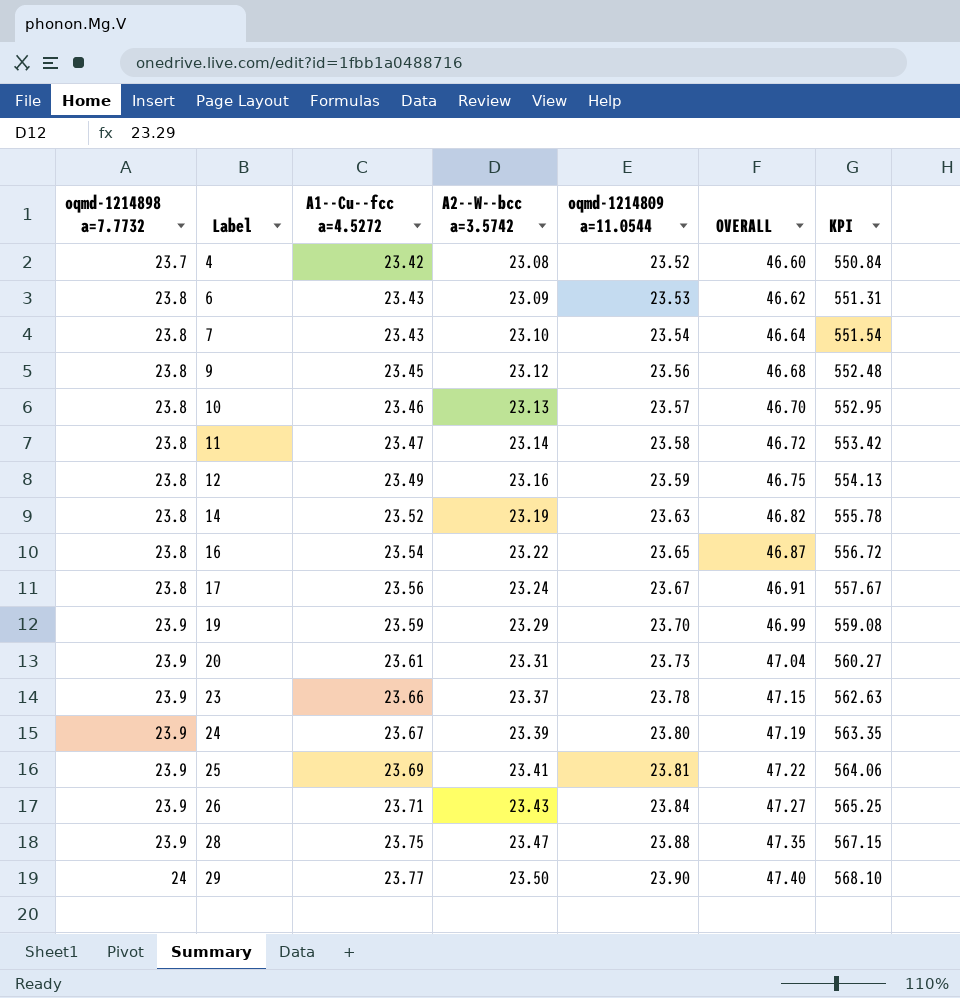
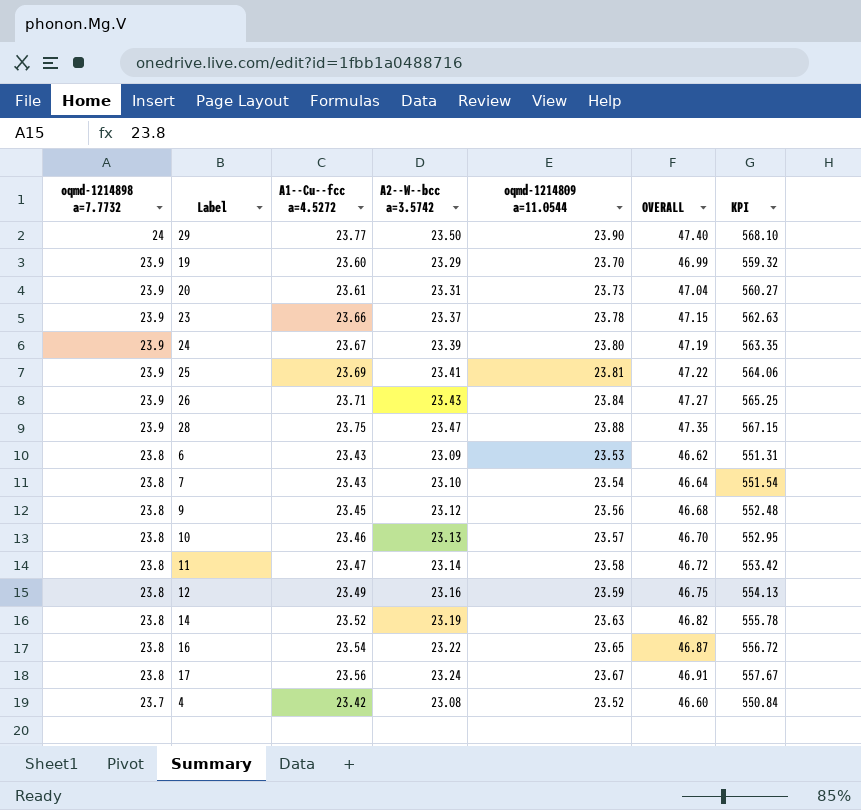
row order: oqmd-1214898 a=7.7732 ascending -> oqmd-1214898 a=7.7732 descending
19 | A1--Cu--fcc a=4.5272: 23.59 -> 23.60
19 | KPI: 559.08 -> 559.32

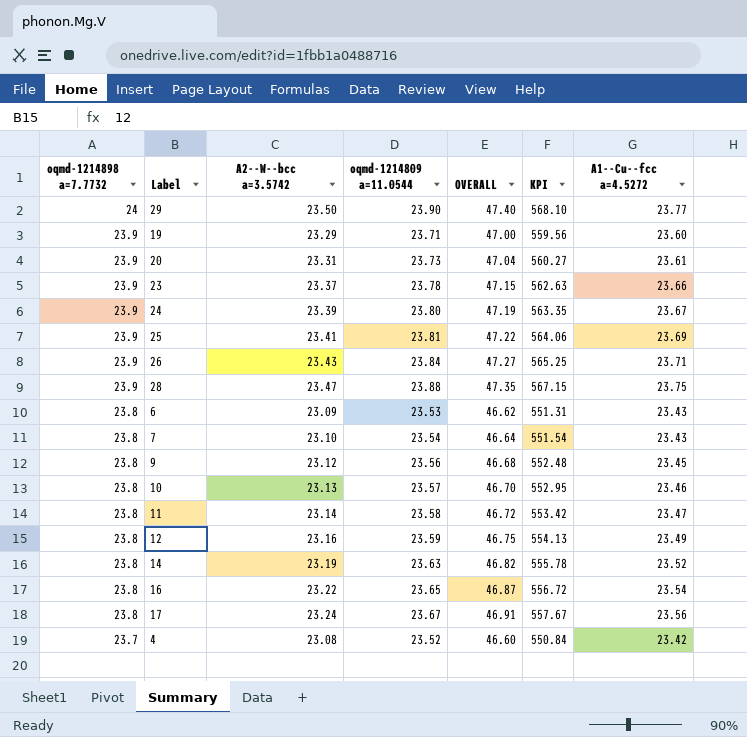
column A1--Cu--fcc a=4.5272 | position: 3 -> 7
19 | oqmd-1214809 a=11.0544: 23.70 -> 23.71
19 | OVERALL: 46.99 -> 47.00
19 | KPI: 559.32 -> 559.56

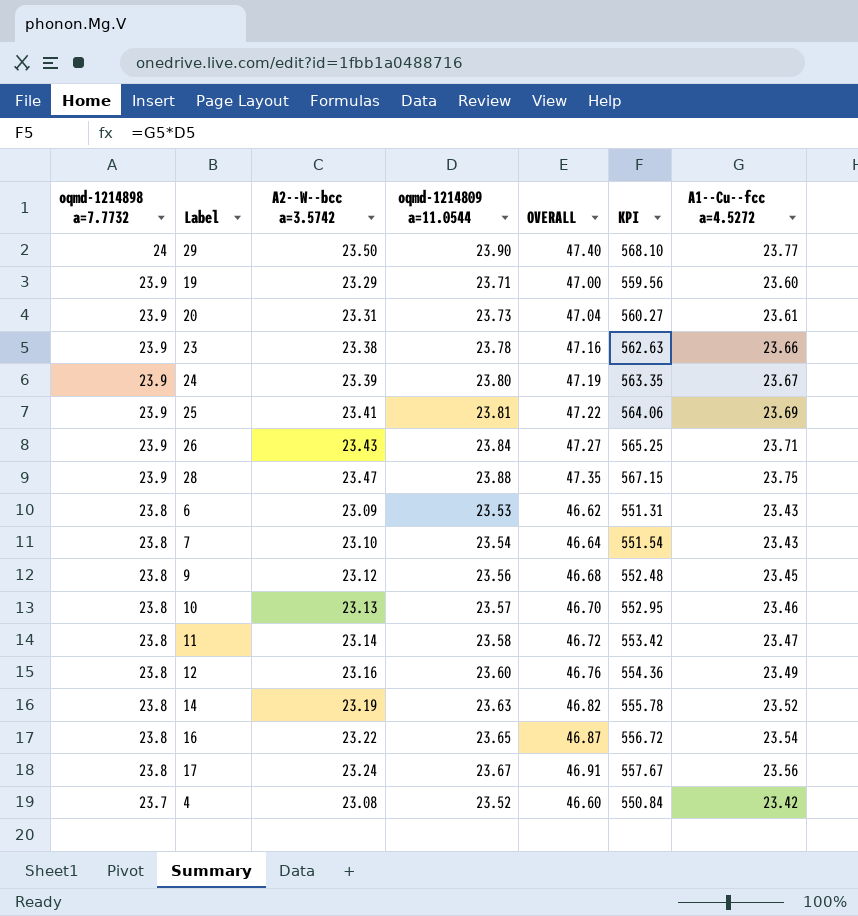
23 | A2--W--bcc a=3.5742: 23.37 -> 23.38
23 | OVERALL: 47.15 -> 47.16
12 | oqmd-1214809 a=11.0544: 23.59 -> 23.60
12 | OVERALL: 46.75 -> 46.76
12 | KPI: 554.13 -> 554.36

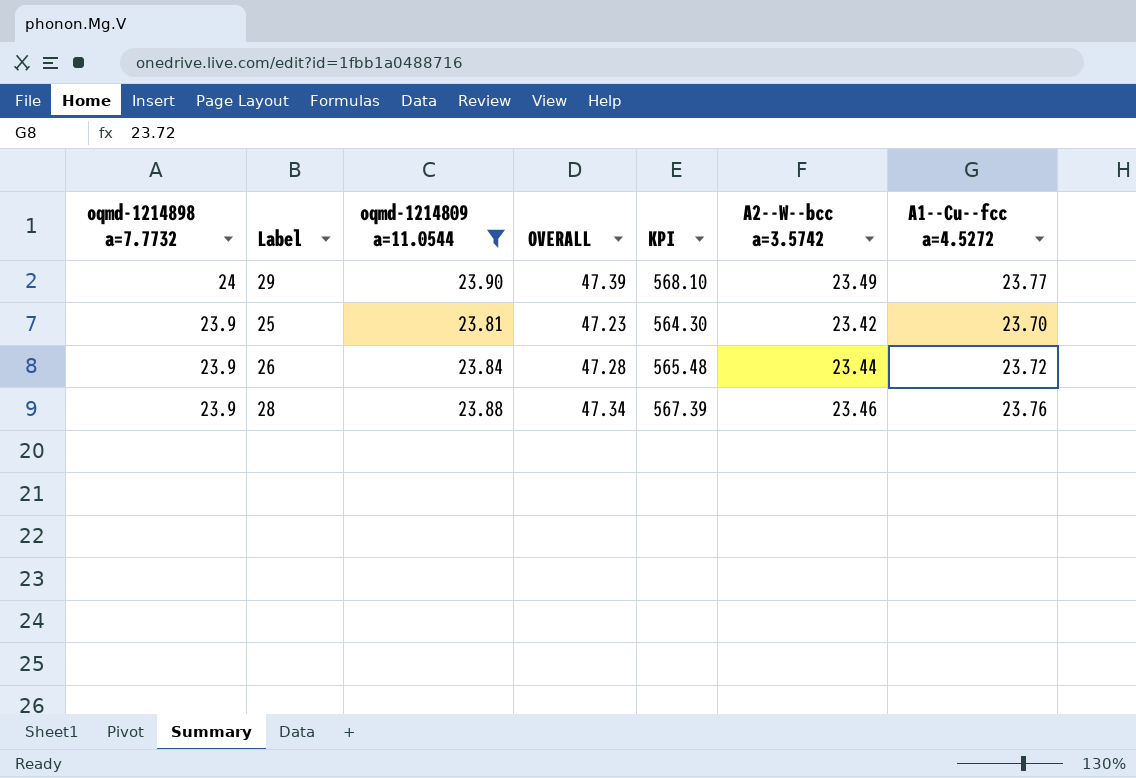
filter: none -> oqmd-1214809 a=11.0544 >= 23.81
column A2--W--bcc a=3.5742 | position: 3 -> 6
29 | OVERALL: 47.40 -> 47.39
29 | A2--W--bcc a=3.5742: 23.50 -> 23.49
25 | OVERALL: 47.22 -> 47.23
25 | KPI: 564.06 -> 564.30
25 | A2--W--bcc a=3.5742: 23.41 -> 23.42
25 | A1--Cu--fcc a=4.5272: 23.69 -> 23.70
26 | OVERALL: 47.27 -> 47.28
26 | KPI: 565.25 -> 565.48
26 | A2--W--bcc a=3.5742: 23.43 -> 23.44
26 | A1--Cu--fcc a=4.5272: 23.71 -> 23.72
28 | OVERALL: 47.35 -> 47.34
28 | KPI: 567.15 -> 567.39
28 | A2--W--bcc a=3.5742: 23.47 -> 23.46
28 | A1--Cu--fcc a=4.5272: 23.75 -> 23.76

